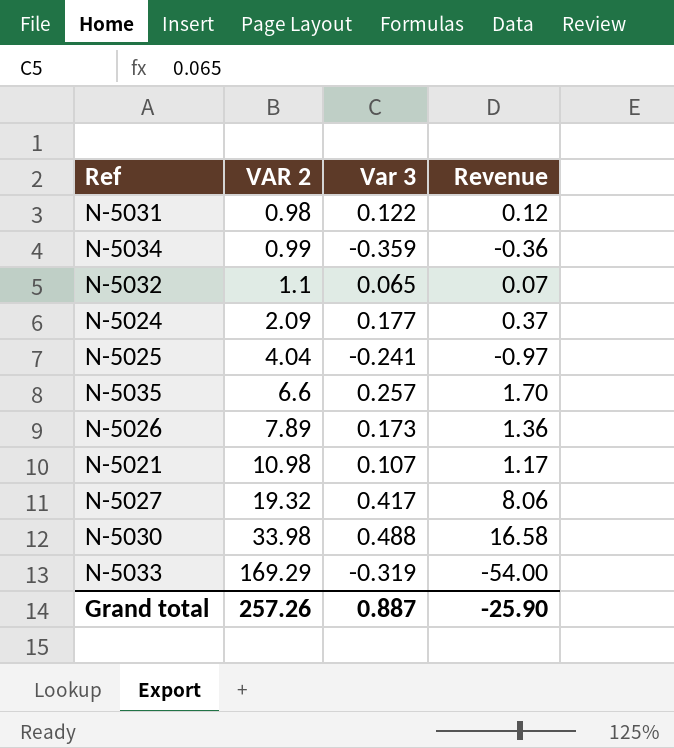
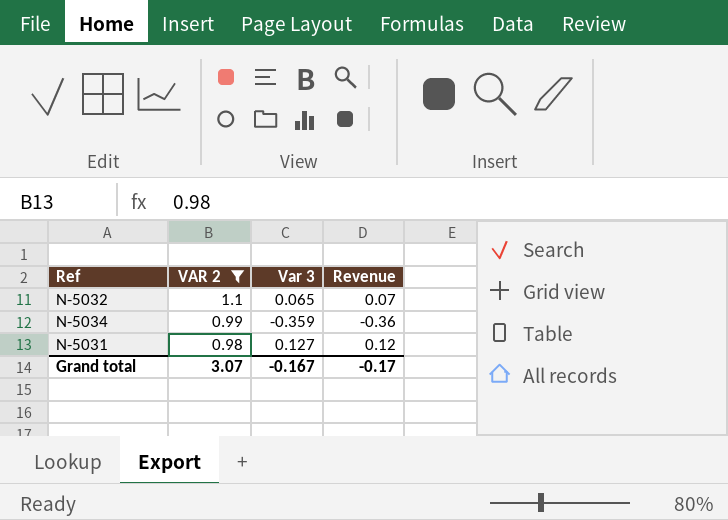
filter: none -> VAR 2 <= 1.1
row order: VAR 2 ascending -> VAR 2 descending
N-5031 | Var 3: 0.122 -> 0.127
Grand total | VAR 2: 257.26 -> 3.07
Grand total | Var 3: 0.887 -> -0.167
Grand total | Revenue: -25.90 -> -0.17

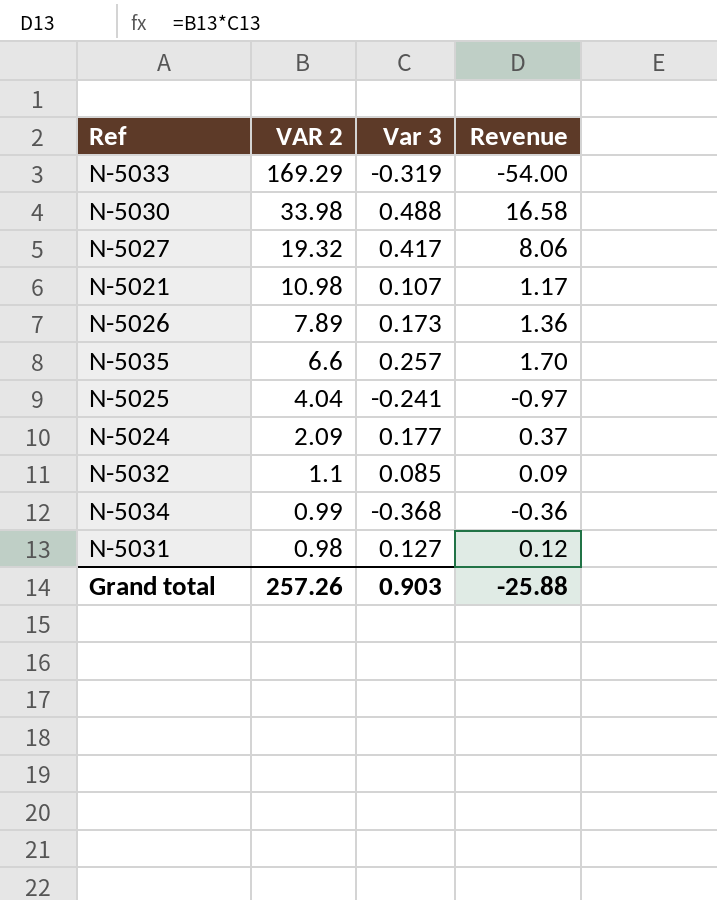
filter: VAR 2 <= 1.1 -> none
N-5032 | Var 3: 0.065 -> 0.085
N-5032 | Revenue: 0.07 -> 0.09
N-5034 | Var 3: -0.359 -> -0.368
Grand total | VAR 2: 3.07 -> 257.26
Grand total | Var 3: -0.167 -> 0.903
Grand total | Revenue: -0.17 -> -25.88

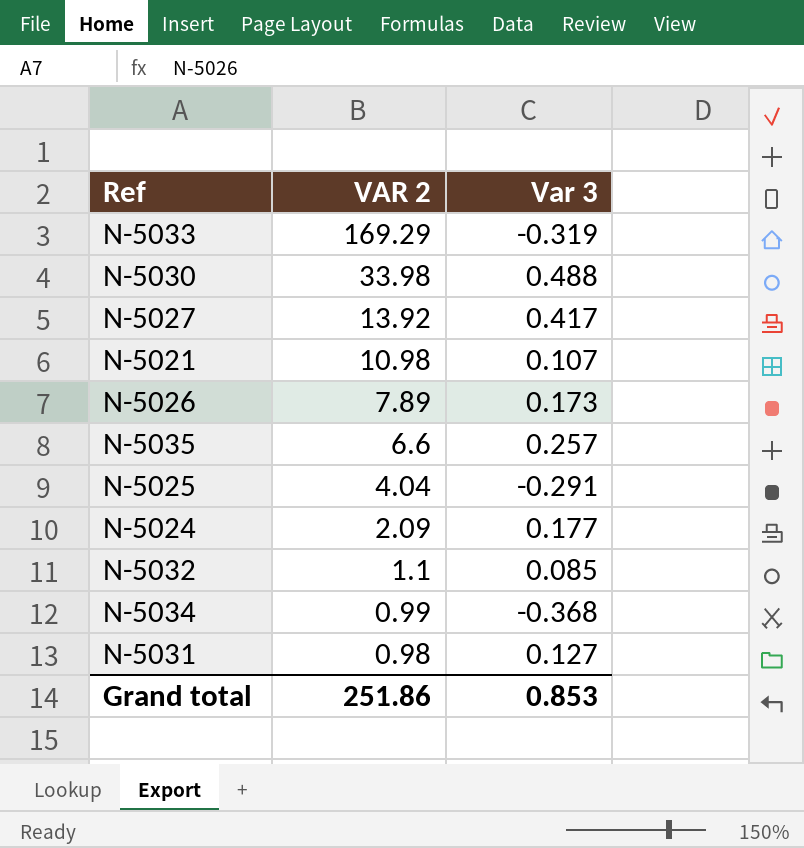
column Revenue | formula: [VAR 2] * [Var 3] -> none
N-5027 | VAR 2: 19.32 -> 13.92
N-5025 | Var 3: -0.241 -> -0.291
Grand total | VAR 2: 257.26 -> 251.86
Grand total | Var 3: 0.903 -> 0.853

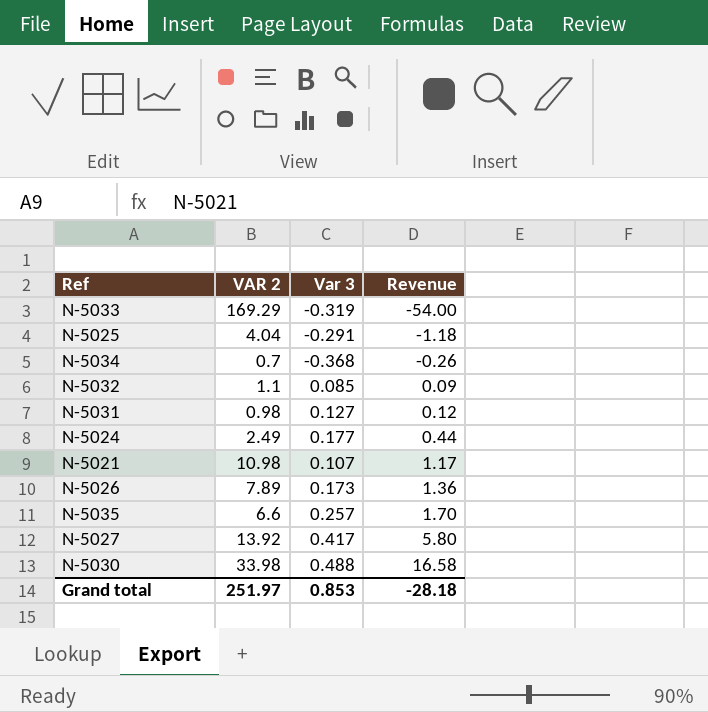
row order: VAR 2 descending -> Revenue ascending
column Revenue | formula: none -> [VAR 2] * [Var 3]
N-5034 | VAR 2: 0.99 -> 0.7
N-5024 | VAR 2: 2.09 -> 2.49
Grand total | VAR 2: 251.86 -> 251.97

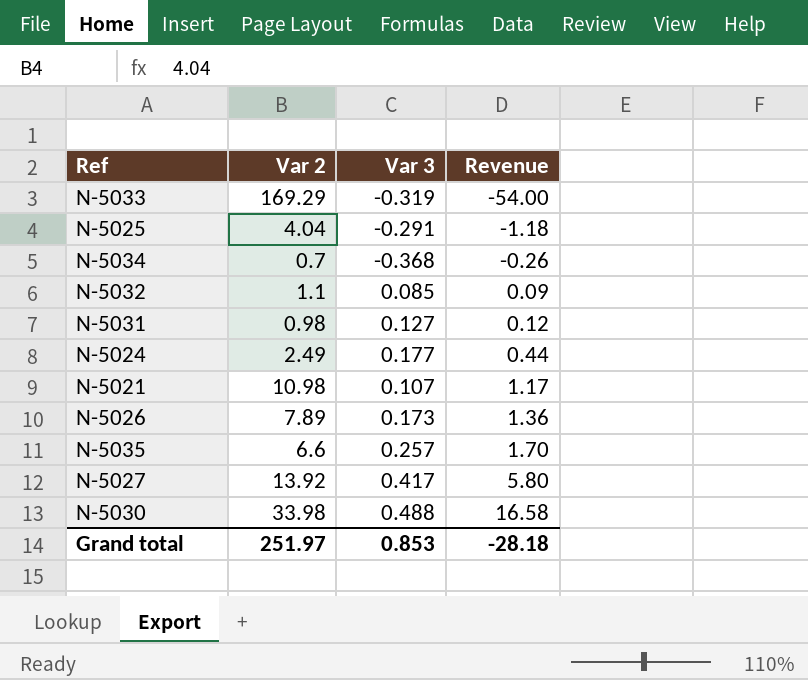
column name: VAR 2 -> Var 2

